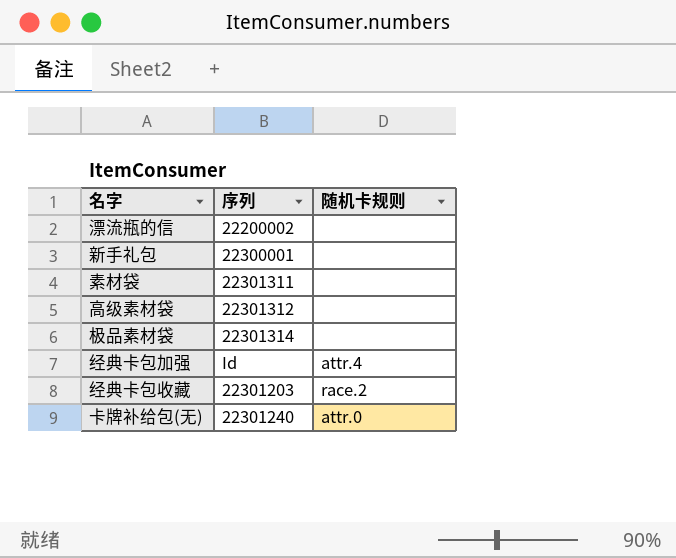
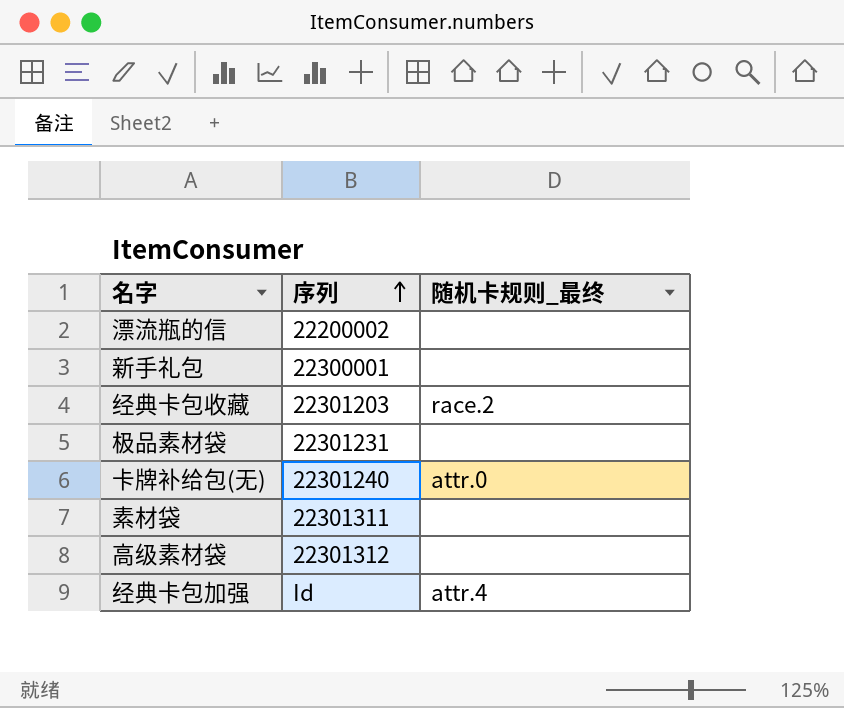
row order: none -> 序列 ascending
column name: 随机卡规则 -> 随机卡规则_最终
极品素材袋 | 序列: 22301314 -> 22301231

